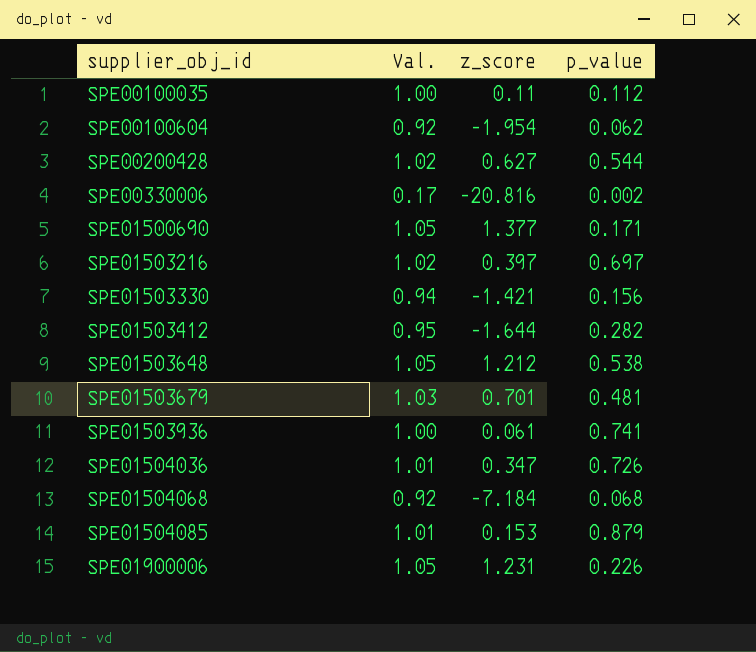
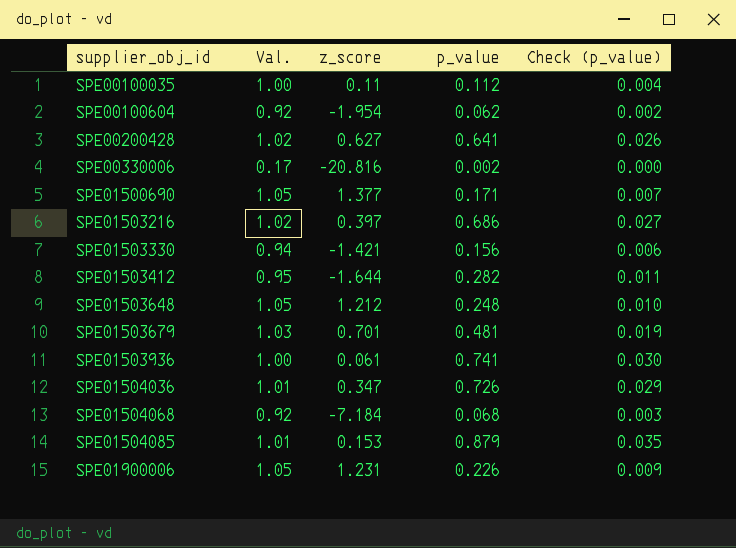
column Check (p_value) | formula: none -> [p_value] * 0.04
SPE00200428 | p_value: 0.544 -> 0.641
SPE01503216 | p_value: 0.697 -> 0.686
SPE01503648 | p_value: 0.538 -> 0.248

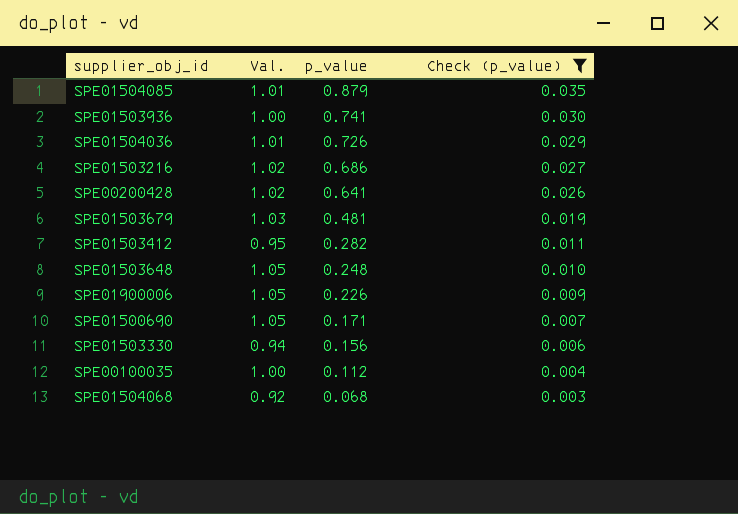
filter: none -> Check (p_value) >= 0.003
row order: supplier_obj_id ascending -> p_value descending
column z_score | position: 3 -> none

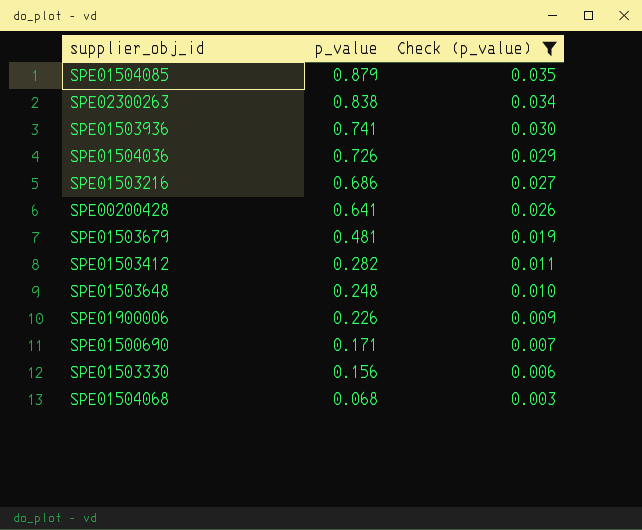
column Val. | position: 2 -> none
row SPE00100035: 1.00 | 0.112 | 0.004 -> none
row SPE02300263: none -> 0.838 | 0.034

